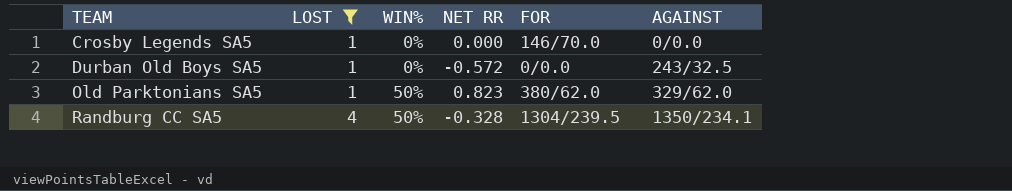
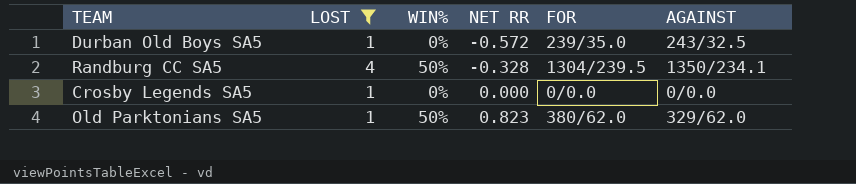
row order: TEAM ascending -> NET RR ascending
Durban Old Boys SA5 | FOR: 0/0.0 -> 239/35.0
Crosby Legends SA5 | FOR: 146/70.0 -> 0/0.0

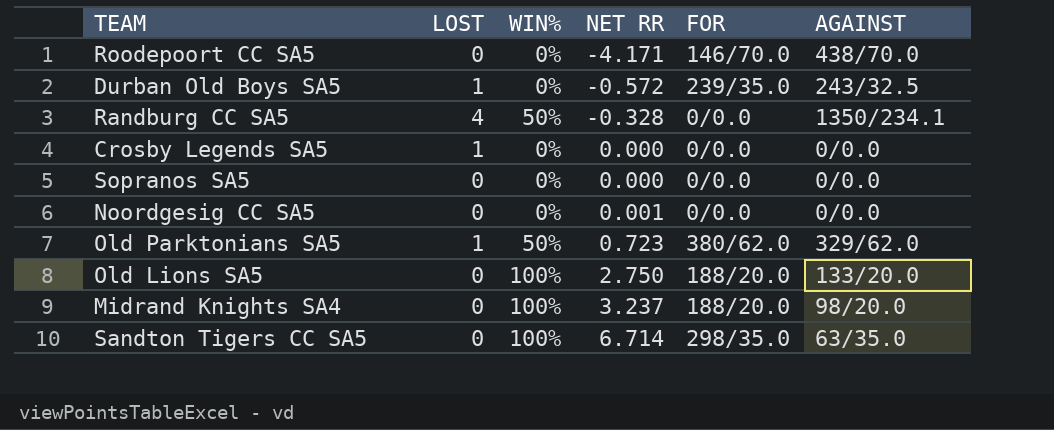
filter: LOST != 0 -> none
Randburg CC SA5 | FOR: 1304/239.5 -> 0/0.0
Old Parktonians SA5 | NET RR: 0.823 -> 0.723

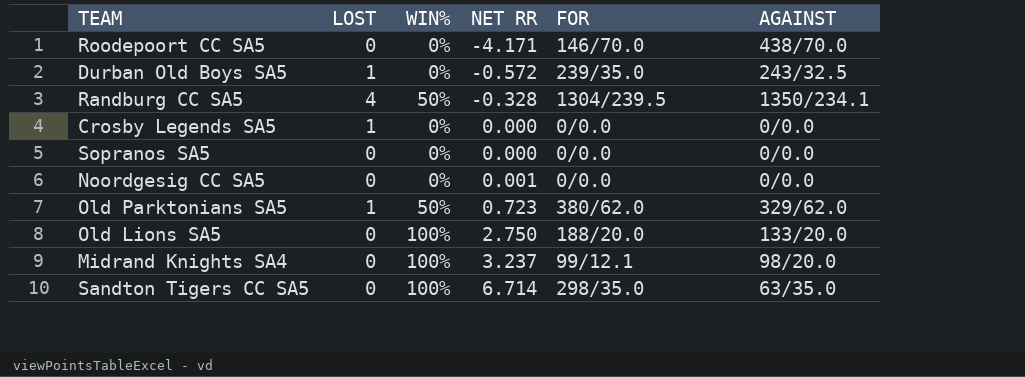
Randburg CC SA5 | FOR: 0/0.0 -> 1304/239.5
Midrand Knights SA4 | FOR: 188/20.0 -> 99/12.1

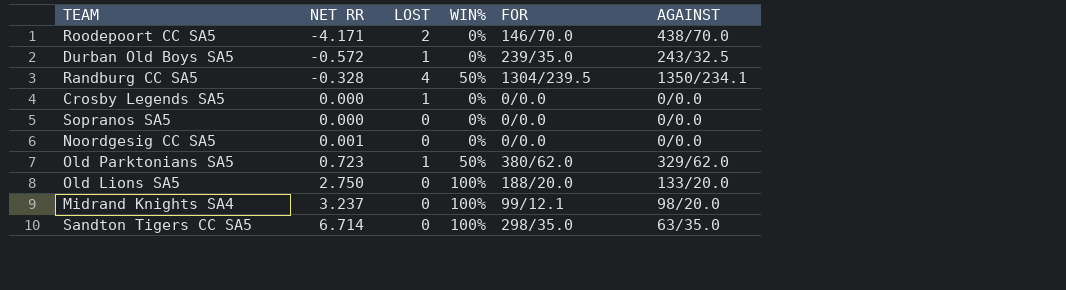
column NET RR | position: 4 -> 2
Roodepoort CC SA5 | LOST: 0 -> 2

